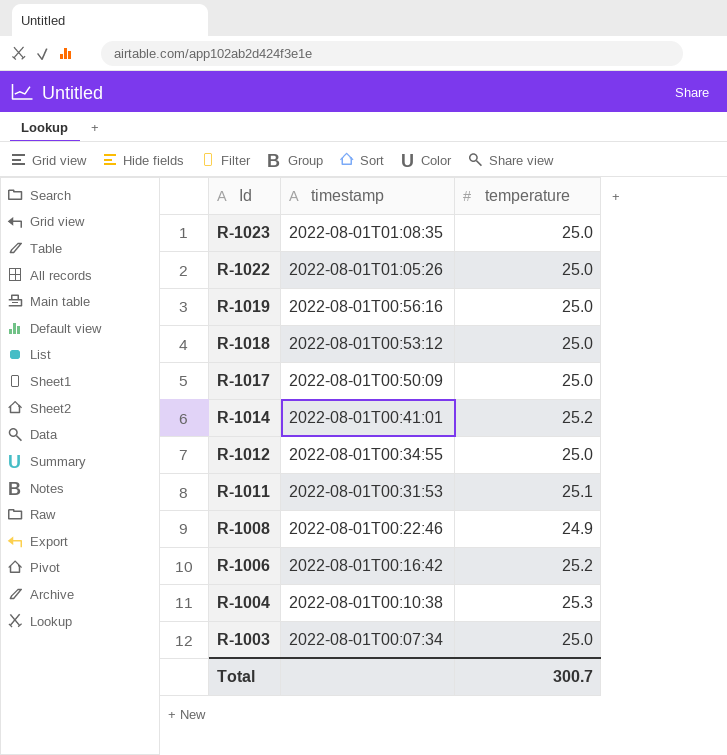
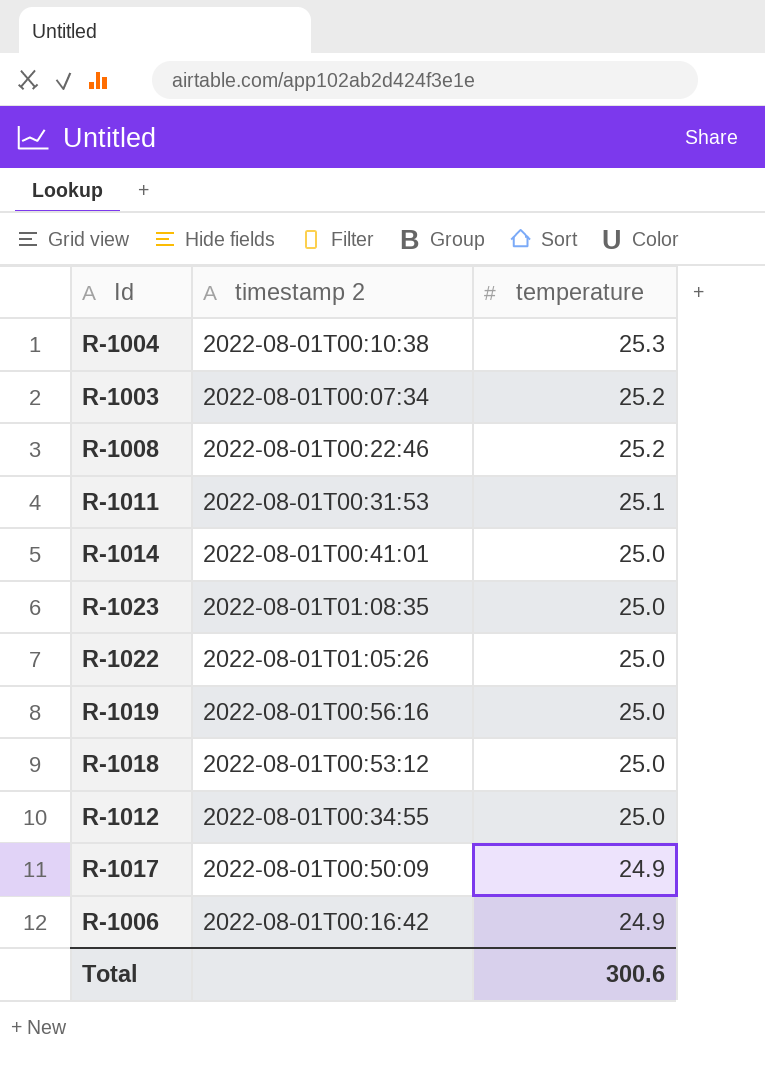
row order: Id descending -> temperature descending
column name: timestamp -> timestamp 2
R-1003 | temperature: 25.0 -> 25.2
R-1008 | temperature: 24.9 -> 25.2
R-1014 | temperature: 25.2 -> 25.0
R-1017 | temperature: 25.0 -> 24.9
R-1006 | temperature: 25.2 -> 24.9
Total | temperature: 300.7 -> 300.6

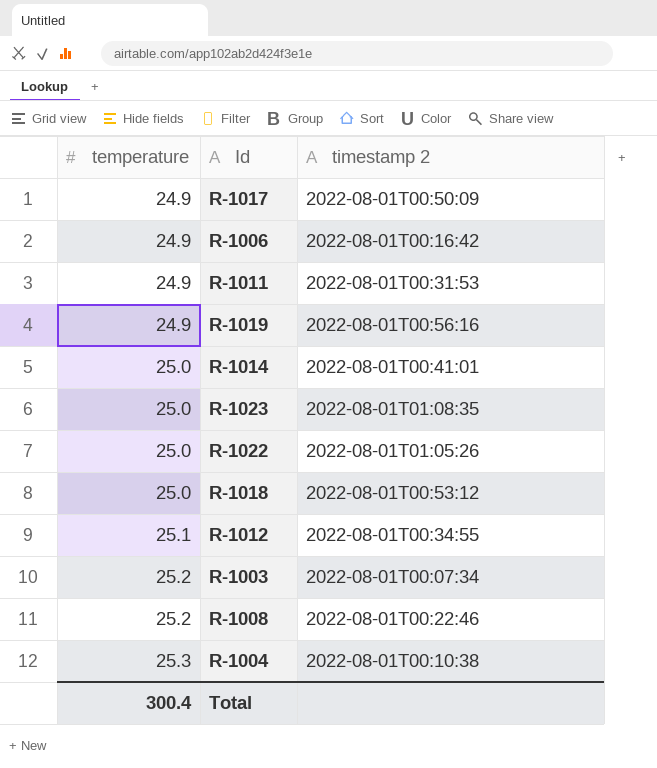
row order: temperature descending -> temperature ascending
column temperature | position: 3 -> 1
R-1011 | temperature: 25.1 -> 24.9
R-1019 | temperature: 25.0 -> 24.9
R-1012 | temperature: 25.0 -> 25.1
Total | temperature: 300.6 -> 300.4

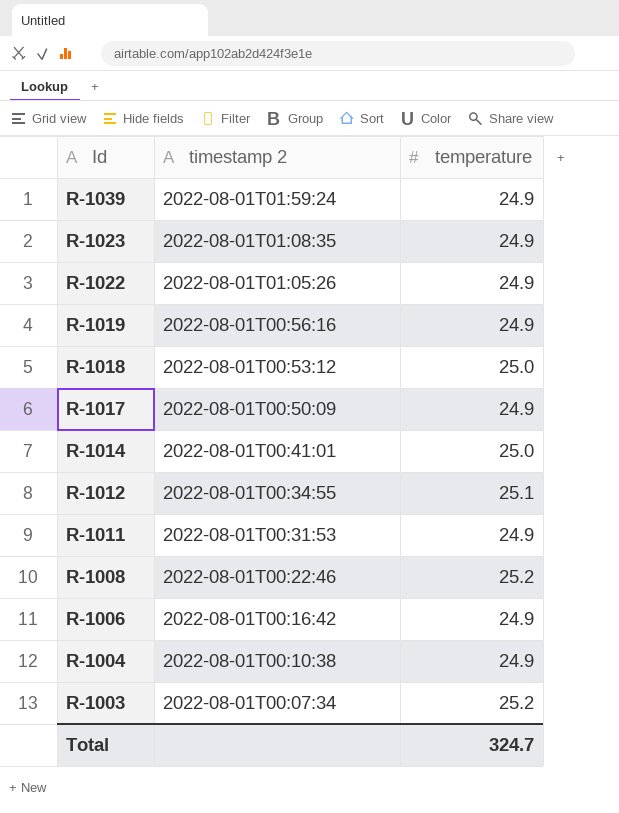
row order: temperature ascending -> Id descending
column temperature | position: 1 -> 3
row R-1039: none -> 2022-08-01T01:59:24 | 24.9
R-1023 | temperature: 25.0 -> 24.9
R-1022 | temperature: 25.0 -> 24.9
R-1004 | temperature: 25.3 -> 24.9
Total | temperature: 300.4 -> 324.7

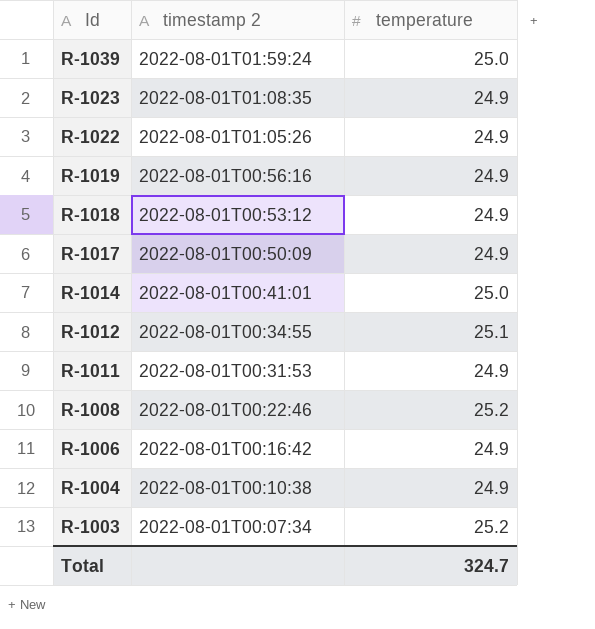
R-1039 | temperature: 24.9 -> 25.0
R-1018 | temperature: 25.0 -> 24.9

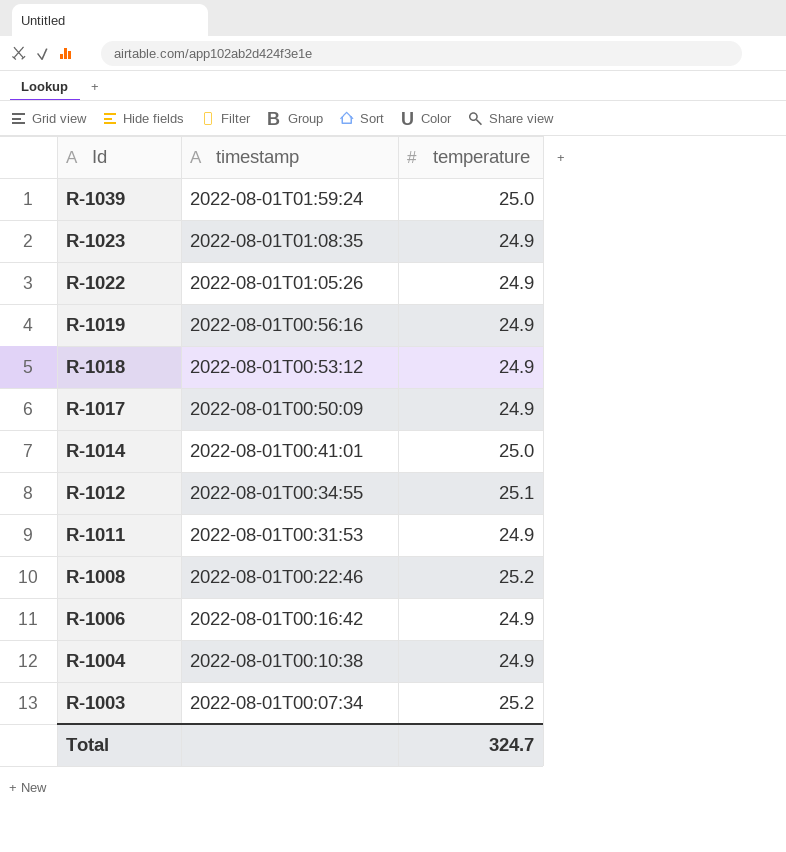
column name: timestamp 2 -> timestamp

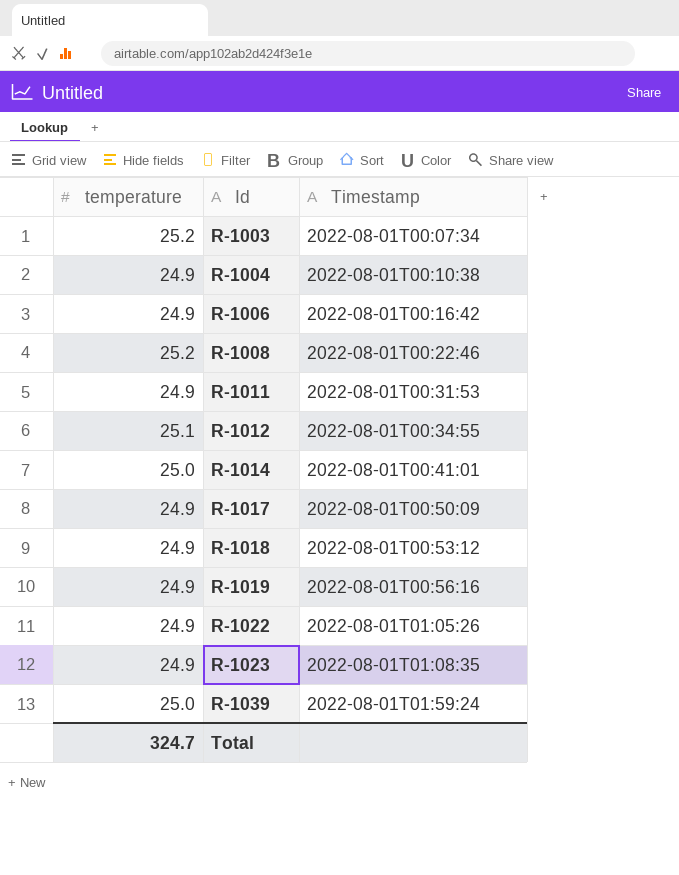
row order: Id descending -> Id ascending
column temperature | position: 3 -> 1
column name: timestamp -> Timestamp

